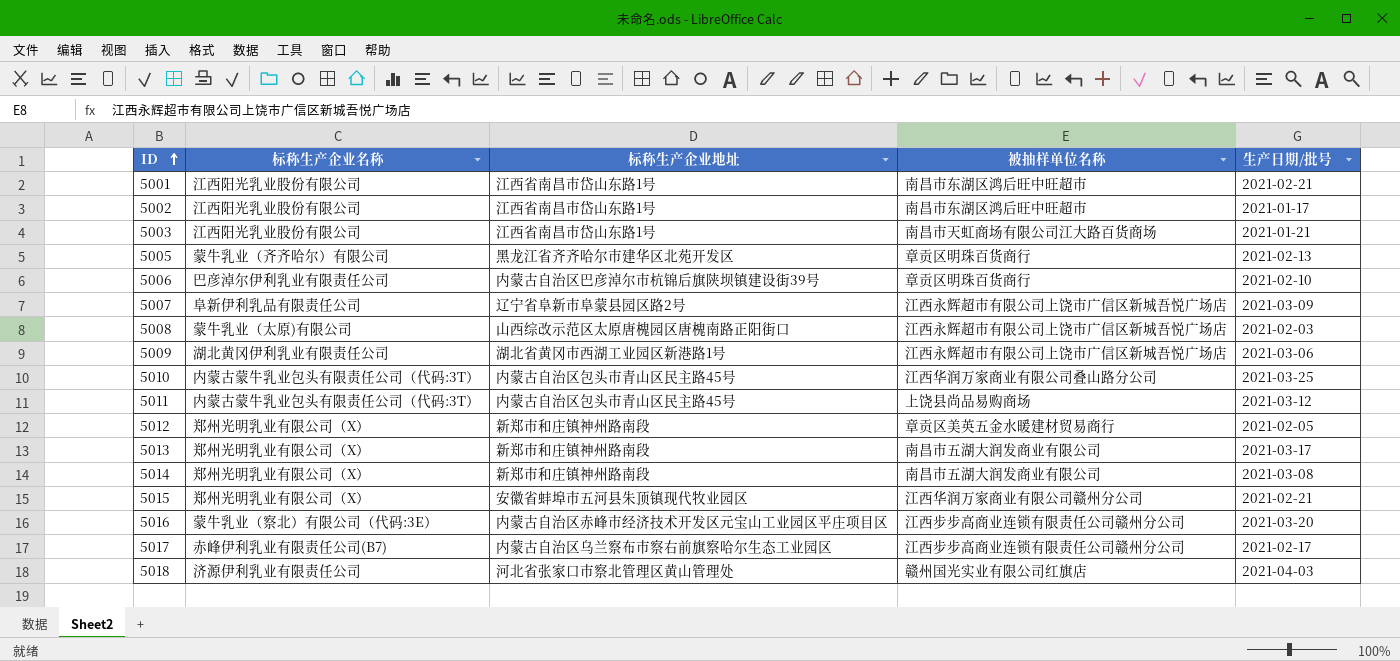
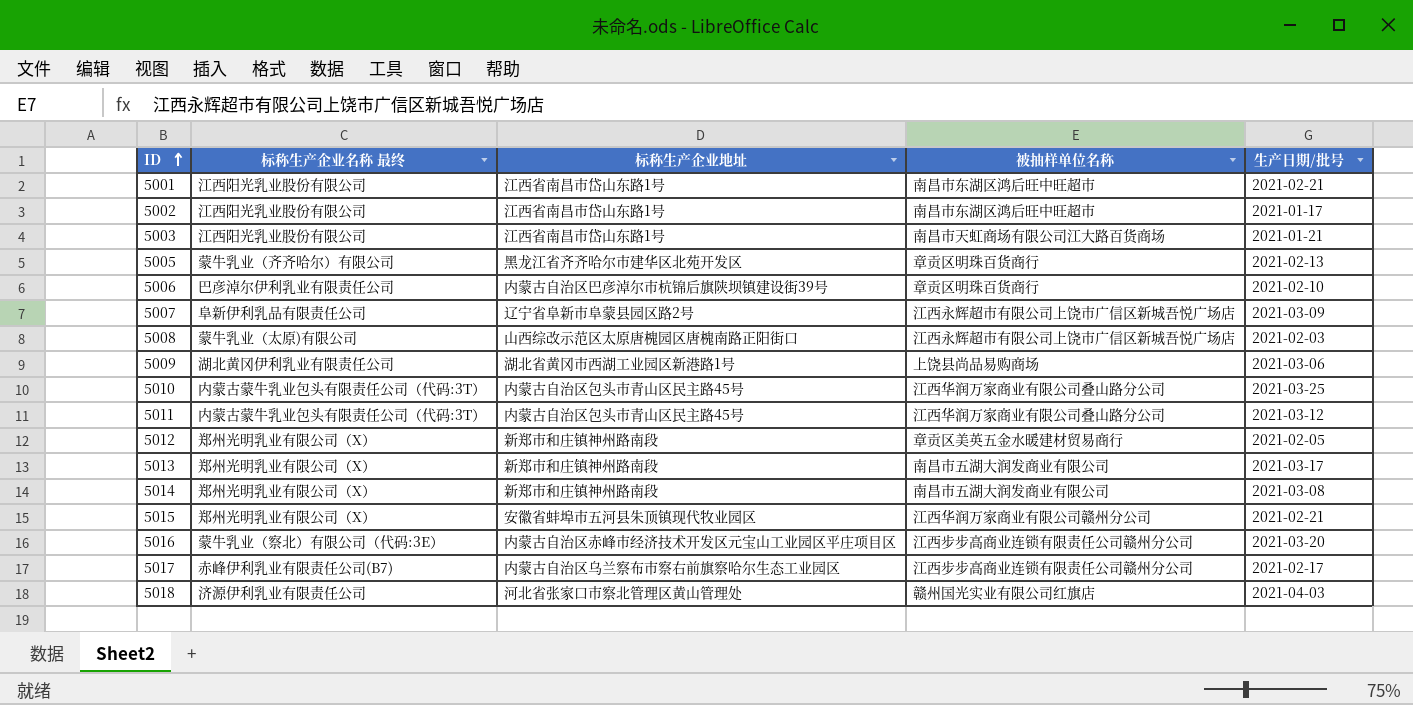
column name: 标称生产企业名称 -> 标称生产企业名称 最终
5009 | 被抽样单位名称: 江西永辉超市有限公司上饶市广信区新城吾悦广场店 -> 上饶县尚品易购商场
5011 | 被抽样单位名称: 上饶县尚品易购商场 -> 江西华润万家商业有限公司叠山路分公司

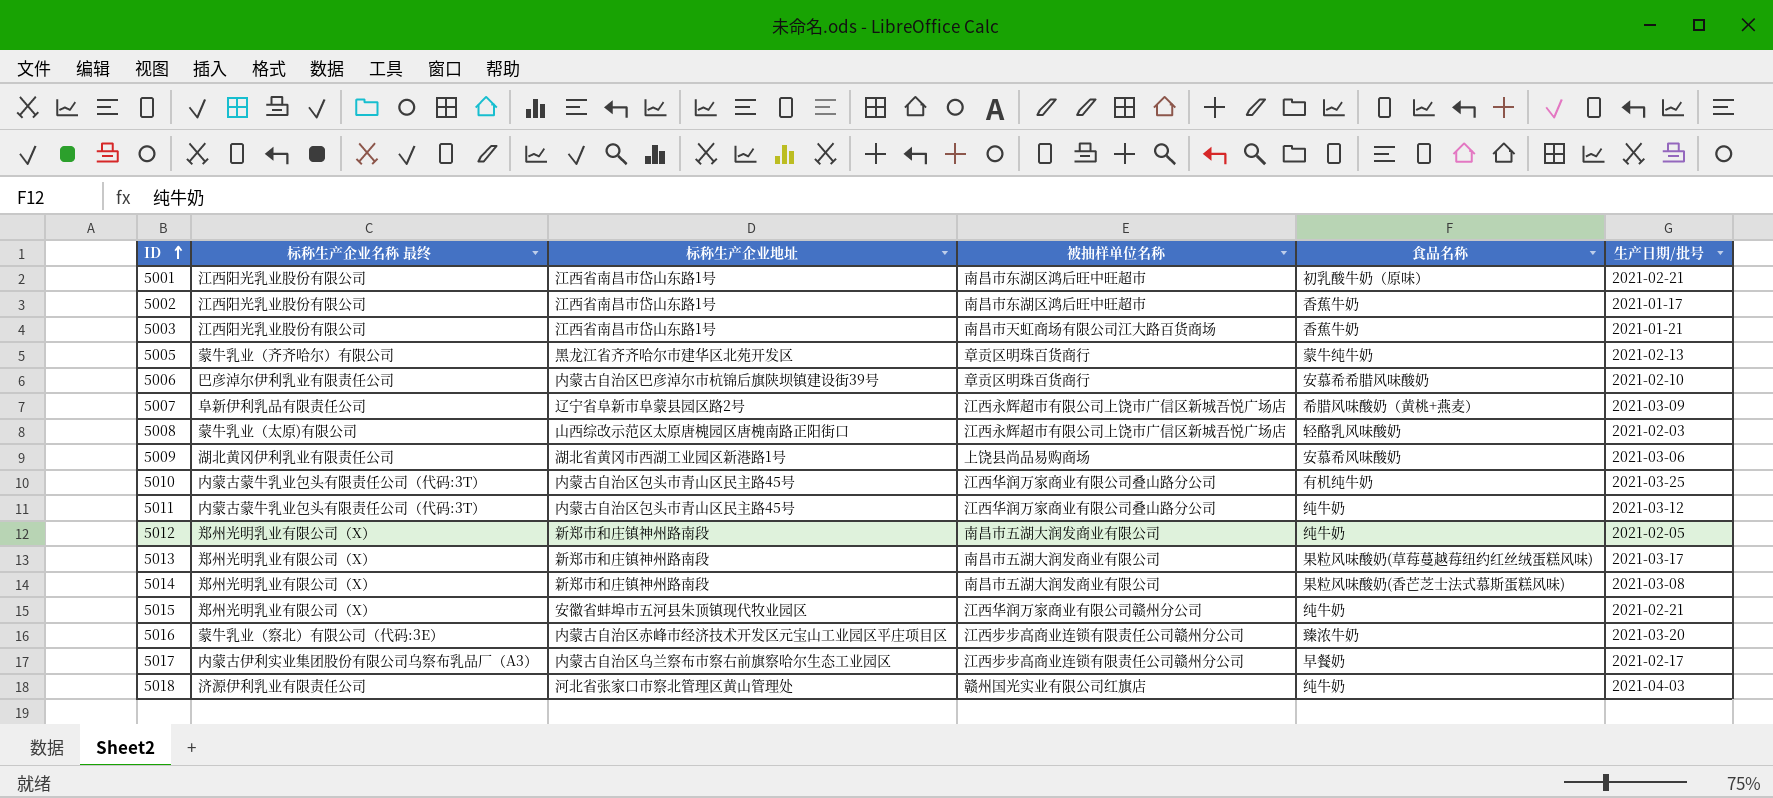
column 食品名称 | position: none -> 5
5012 | 被抽样单位名称: 章贡区美英五金水暖建材贸易商行 -> 南昌市五湖大润发商业有限公司
5017 | 标称生产企业名称 最终: 赤峰伊利乳业有限责任公司(B7) -> 内蒙古伊利实业集团股份有限公司乌察布乳品厂（A3）

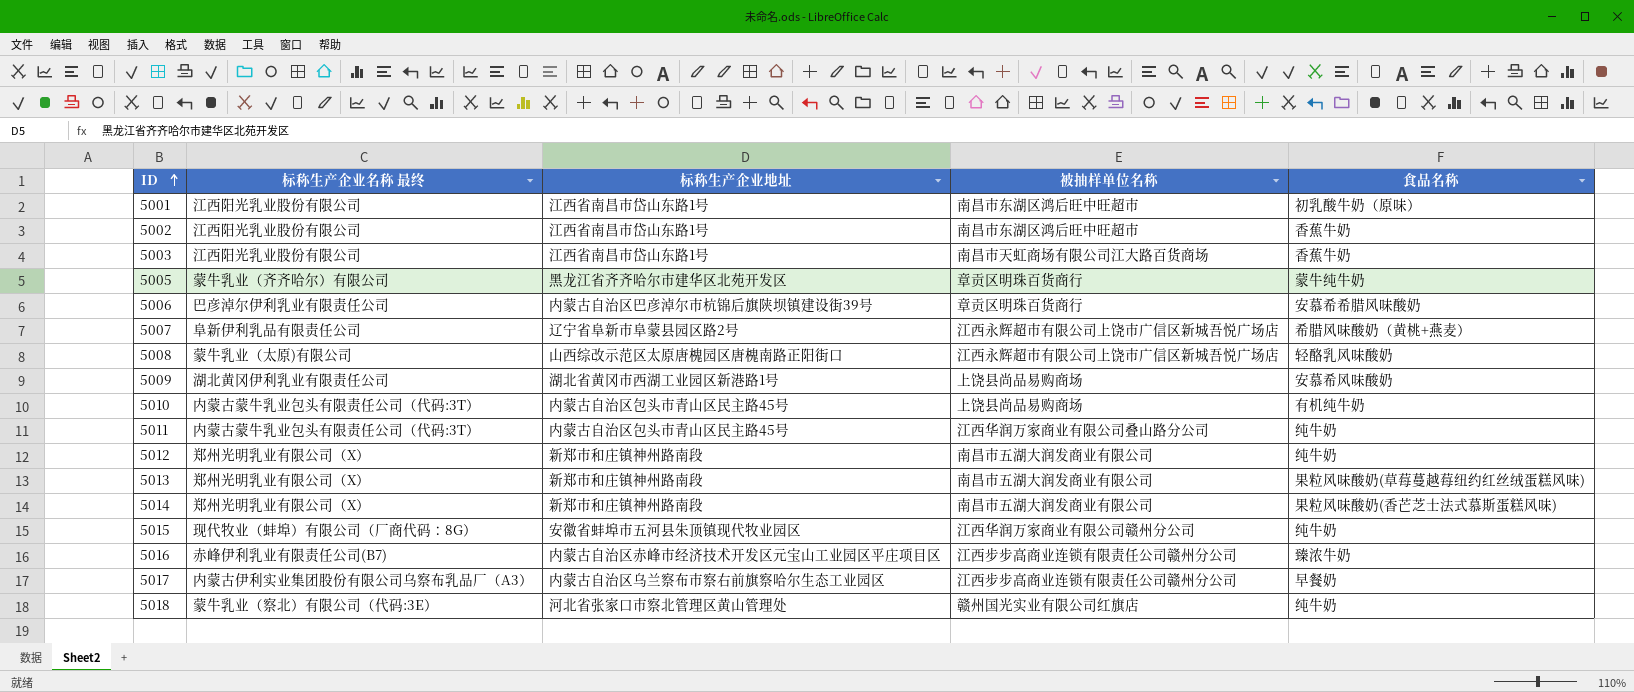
column 生产日期/批号 | position: 6 -> none
5010 | 被抽样单位名称: 江西华润万家商业有限公司叠山路分公司 -> 上饶县尚品易购商场
5015 | 标称生产企业名称 最终: 郑州光明乳业有限公司（X） -> 现代牧业（蚌埠）有限公司（厂商代码：8G）
5016 | 标称生产企业名称 最终: 蒙牛乳业（察北）有限公司（代码:3E） -> 赤峰伊利乳业有限责任公司(B7)
5018 | 标称生产企业名称 最终: 济源伊利乳业有限责任公司 -> 蒙牛乳业（察北）有限公司（代码:3E）

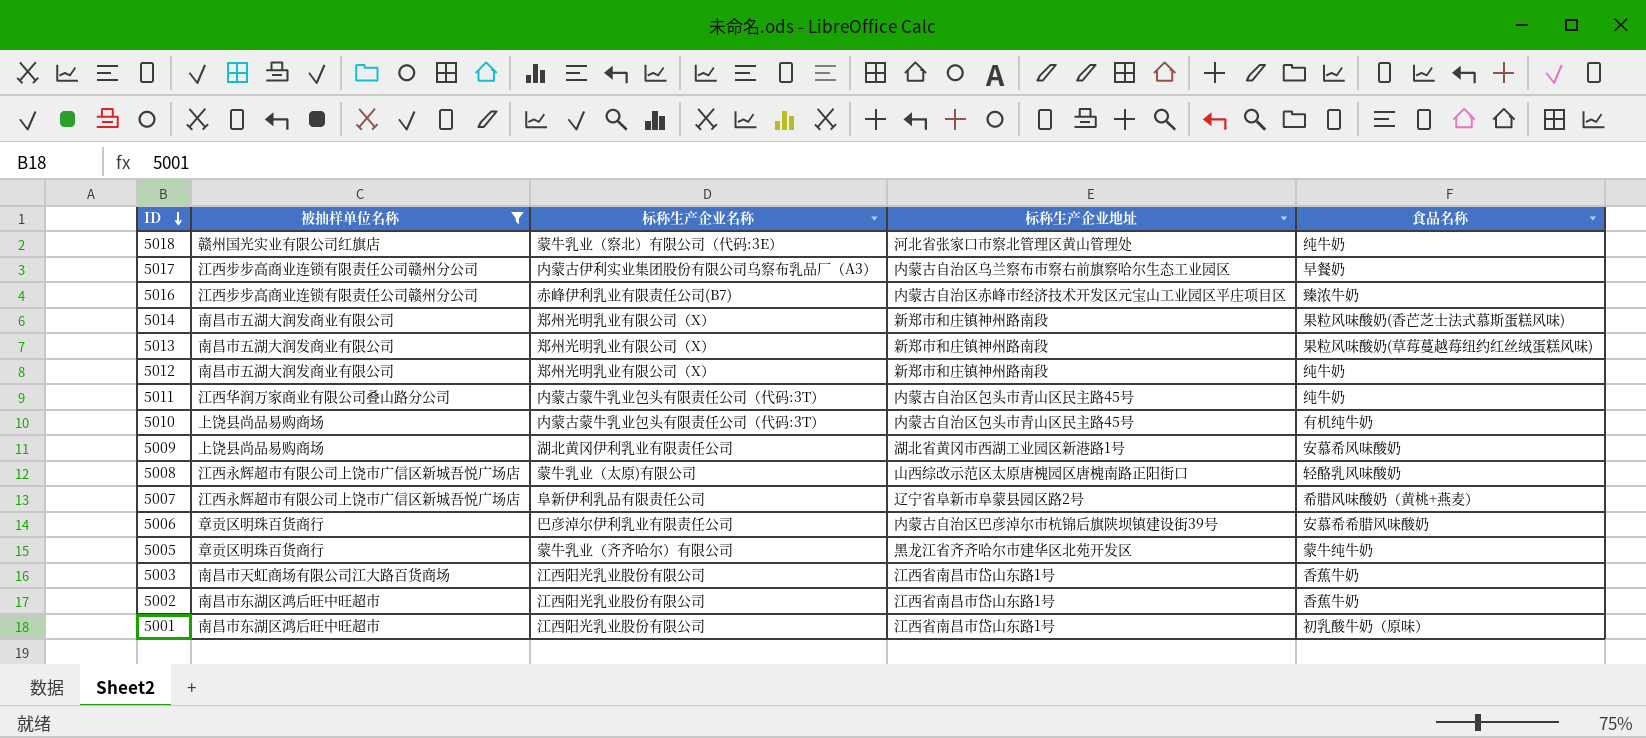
filter: none -> 被抽样单位名称 != 江西华润万家商业有限公司赣州分公司
row order: ID ascending -> ID descending
column 被抽样单位名称 | position: 4 -> 2
column name: 标称生产企业名称 最终 -> 标称生产企业名称

